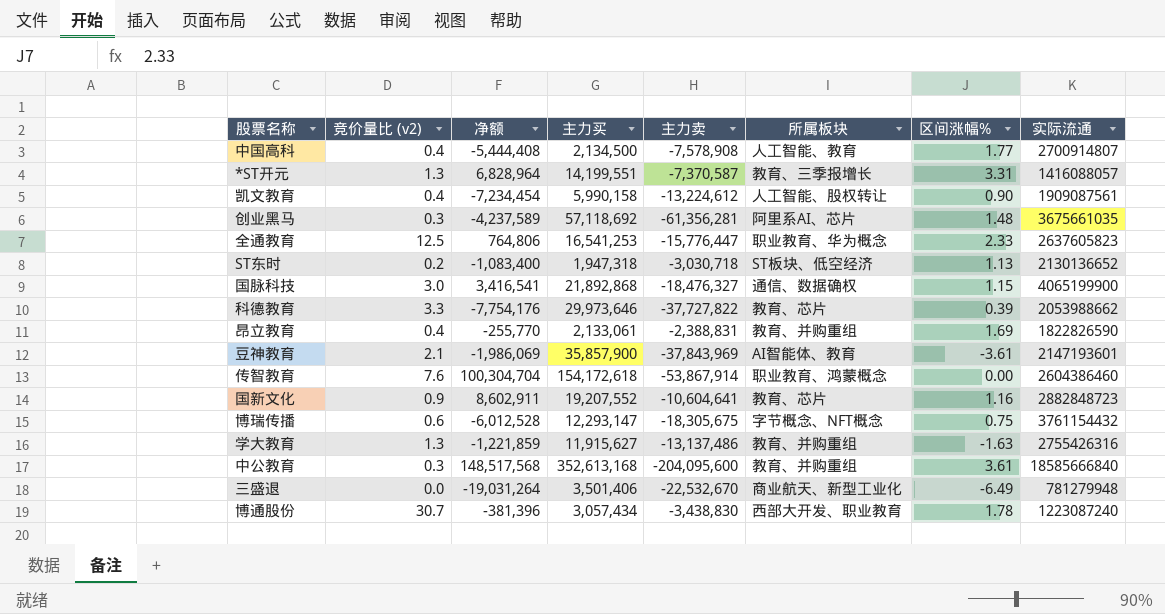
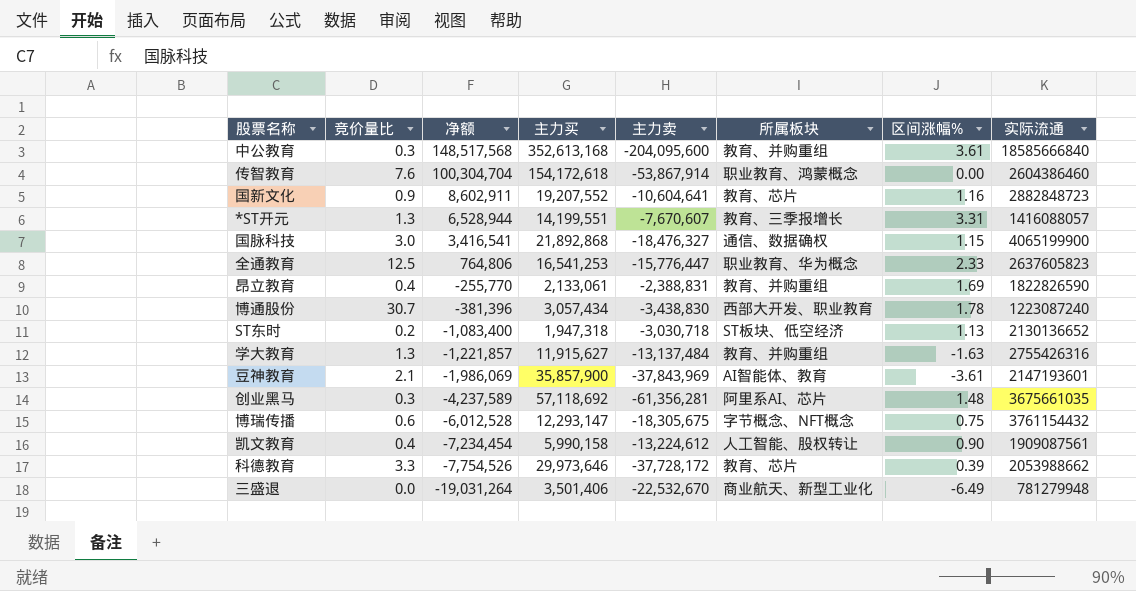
row order: none -> 净额 descending
column name: 竞价量比 (v2) -> 竞价量比
row 中国高科: 0.4 | -5,444,408 | 2,134,500 | -7,578,908 | 人工智能、教育 | 1.77 | 2700914807 -> none
*ST开元 | 净额: 6,828,964 -> 6,528,944
*ST开元 | 主力卖: -7,370,587 -> -7,670,607
学大教育 | 净额: -1,221,859 -> -1,221,857
学大教育 | 主力卖: -13,137,486 -> -13,137,484
科德教育 | 净额: -7,754,176 -> -7,754,526
科德教育 | 主力卖: -37,727,822 -> -37,728,172

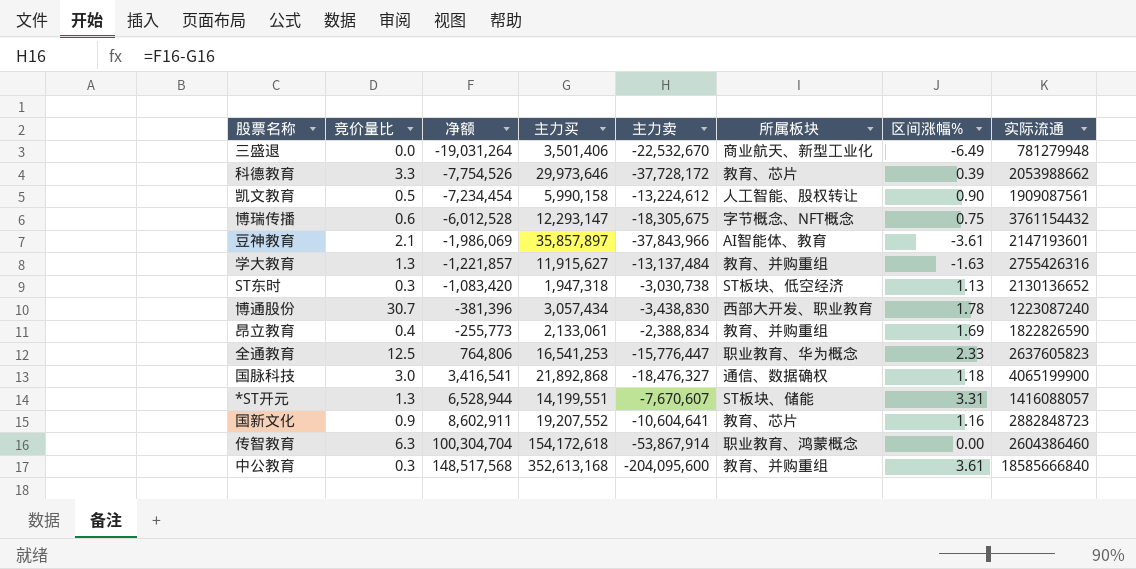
row order: 净额 descending -> 净额 ascending
row 创业黑马: 0.3 | -4,237,589 | 57,118,692 | -61,356,281 | 阿里系AI、芯片 | 1.48 | 3675661035 -> none
凯文教育 | 竞价量比: 0.4 -> 0.5
豆神教育 | 主力买: 35,857,900 -> 35,857,897
豆神教育 | 主力卖: -37,843,969 -> -37,843,966
ST东时 | 竞价量比: 0.2 -> 0.3
ST东时 | 净额: -1,083,400 -> -1,083,420
ST东时 | 主力卖: -3,030,718 -> -3,030,738
昂立教育 | 净额: -255,770 -> -255,773
昂立教育 | 主力卖: -2,388,831 -> -2,388,834
国脉科技 | 区间涨幅%: 1.15 -> 1.18
*ST开元 | 所属板块: 教育、三季报增长 -> ST板块、储能
传智教育 | 竞价量比: 7.6 -> 6.3

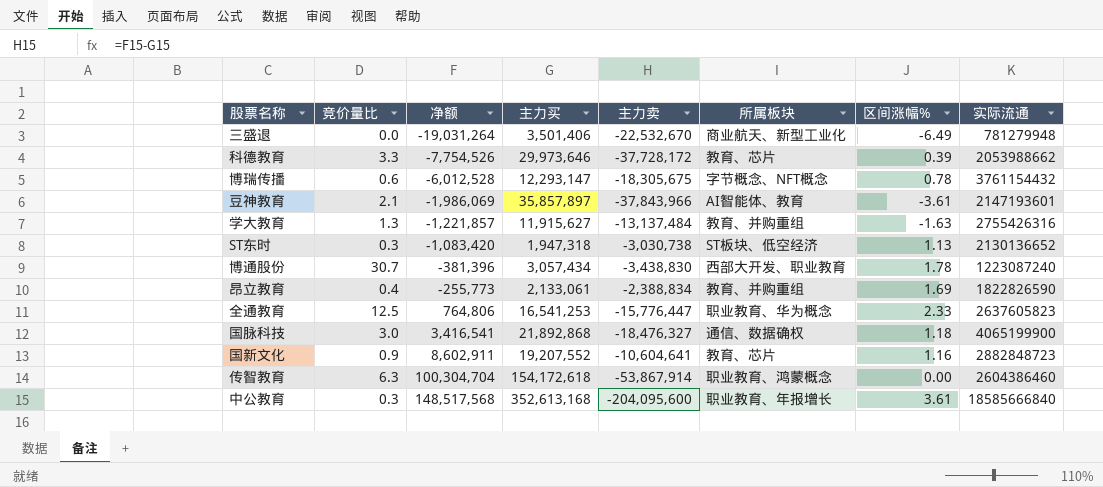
row 凯文教育: 0.5 | -7,234,454 | 5,990,158 | -13,224,612 | 人工智能、股权转让 | 0.90 | 1909087561 -> none
row *ST开元: 1.3 | 6,528,944 | 14,199,551 | -7,670,607 | ST板块、储能 | 3.31 | 1416088057 -> none
博瑞传播 | 区间涨幅%: 0.75 -> 0.78
中公教育 | 所属板块: 教育、并购重组 -> 职业教育、年报增长

